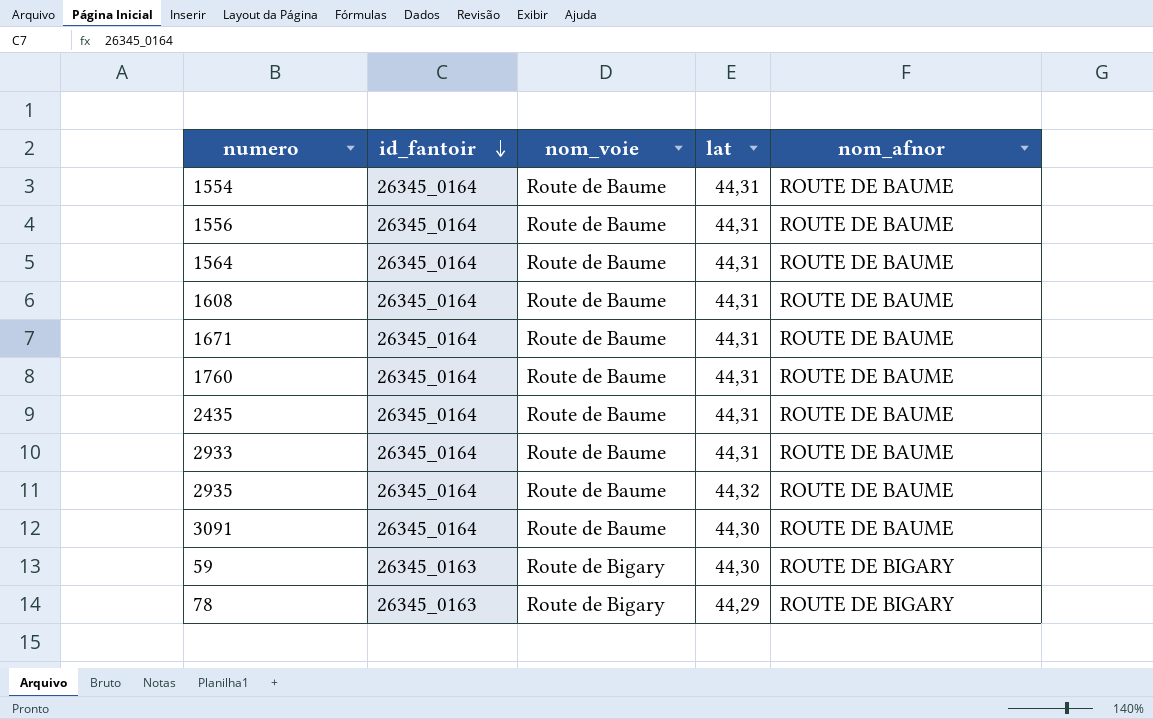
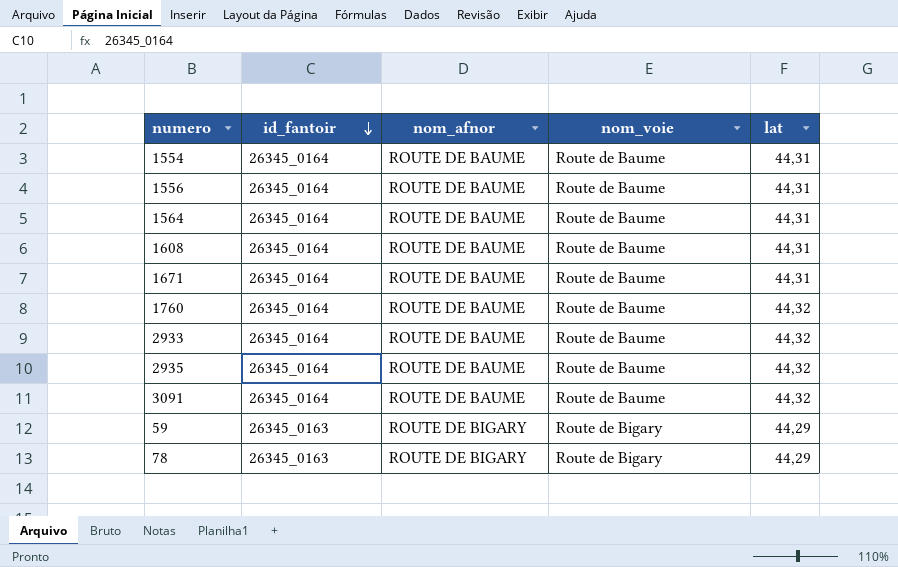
column nom_afnor | position: 5 -> 3
row 2435: 26345_0164 | Route de Baume | 44,31 | ROUTE DE BAUME -> none
1760 | lat: 44,31 -> 44,32
2933 | lat: 44,31 -> 44,32
3091 | lat: 44,30 -> 44,32
59 | lat: 44,30 -> 44,29

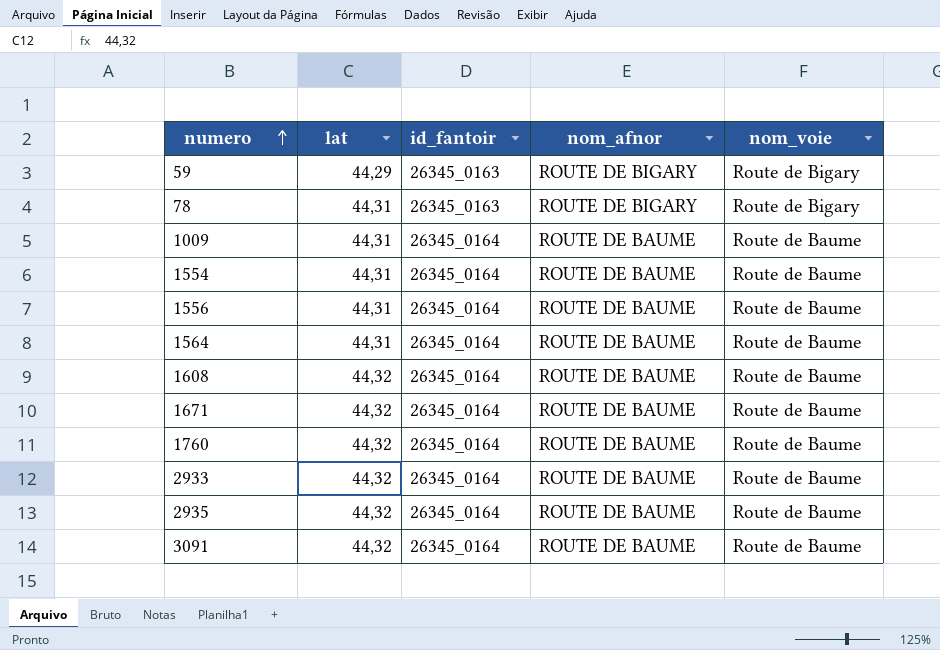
row order: id_fantoir descending -> numero ascending
column lat | position: 5 -> 2
78 | lat: 44,29 -> 44,31
row 1009: none -> 44,31 | 26345_0164 | ROUTE DE BAUME | Route de Baume
1608 | lat: 44,31 -> 44,32
1671 | lat: 44,31 -> 44,32

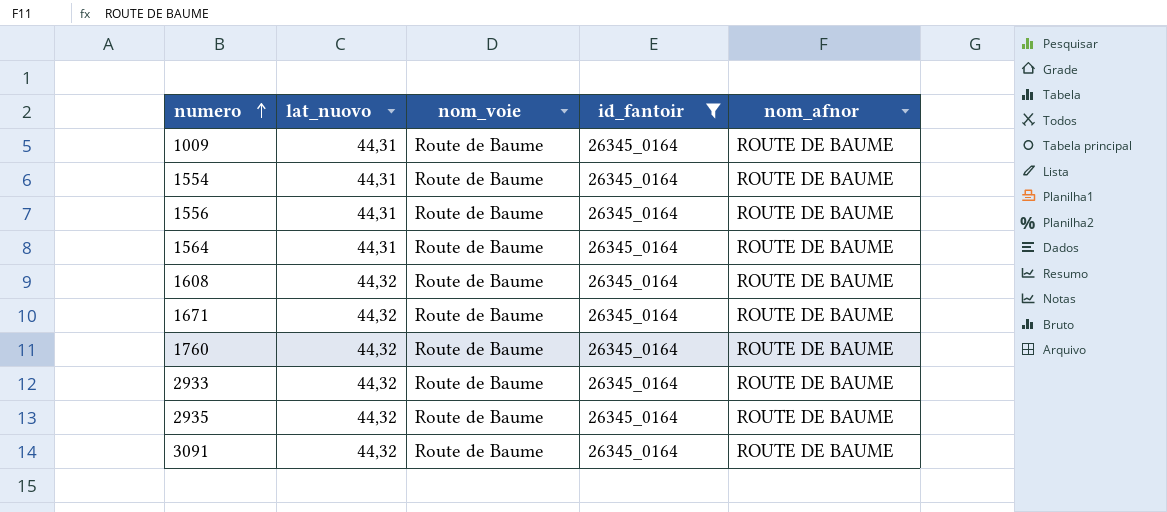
filter: none -> id_fantoir = 26345_0164
column name: lat -> lat_nuovo
column nom_voie | position: 5 -> 3

